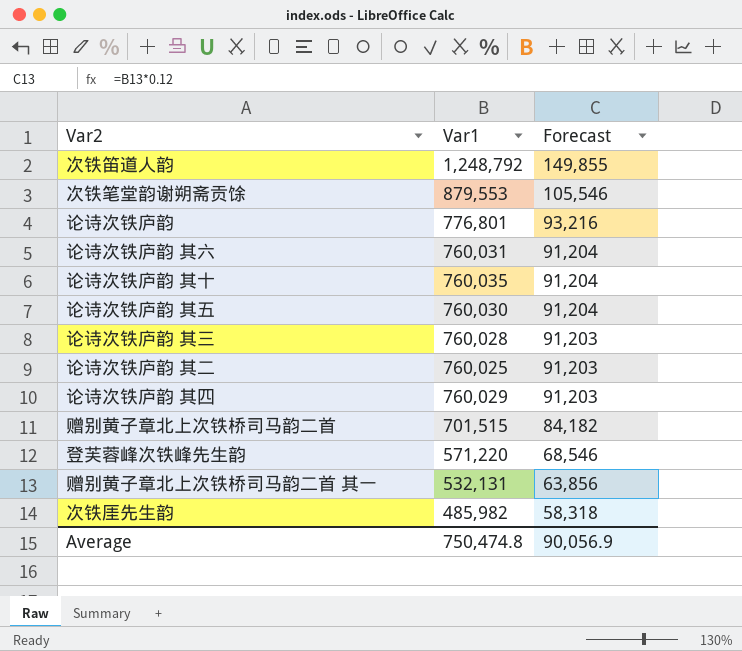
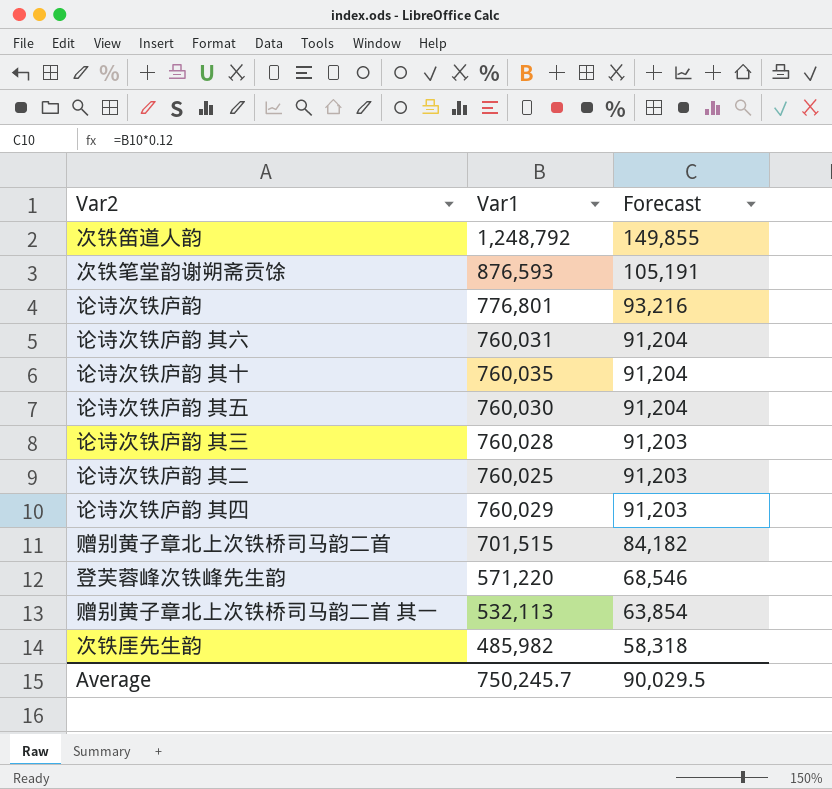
次铁笔堂韵谢朔斋贡馀 | Var1: 879,553 -> 876,593
次铁笔堂韵谢朔斋贡馀 | Forecast: 105,546 -> 105,191
赠别黄子章北上次铁桥司马韵二首 其一 | Var1: 532,131 -> 532,113
赠别黄子章北上次铁桥司马韵二首 其一 | Forecast: 63,856 -> 63,854
Average | Var1: 750,474.8 -> 750,245.7
Average | Forecast: 90,056.9 -> 90,029.5

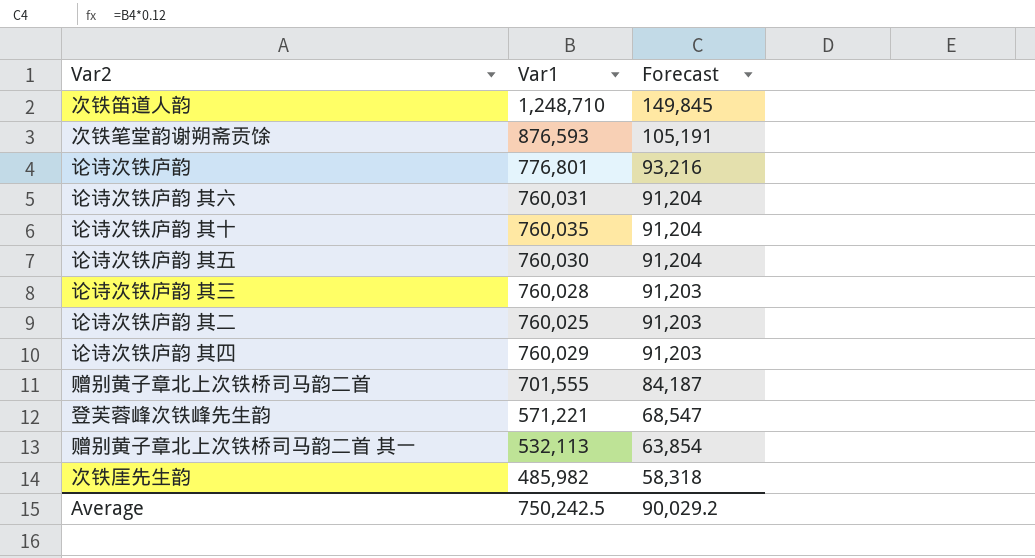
次铁笛道人韵 | Var1: 1,248,792 -> 1,248,710
次铁笛道人韵 | Forecast: 149,855 -> 149,845
赠别黄子章北上次铁桥司马韵二首 | Var1: 701,515 -> 701,555
赠别黄子章北上次铁桥司马韵二首 | Forecast: 84,182 -> 84,187
登芙蓉峰次铁峰先生韵 | Var1: 571,220 -> 571,221
登芙蓉峰次铁峰先生韵 | Forecast: 68,546 -> 68,547
Average | Var1: 750,245.7 -> 750,242.5
Average | Forecast: 90,029.5 -> 90,029.2

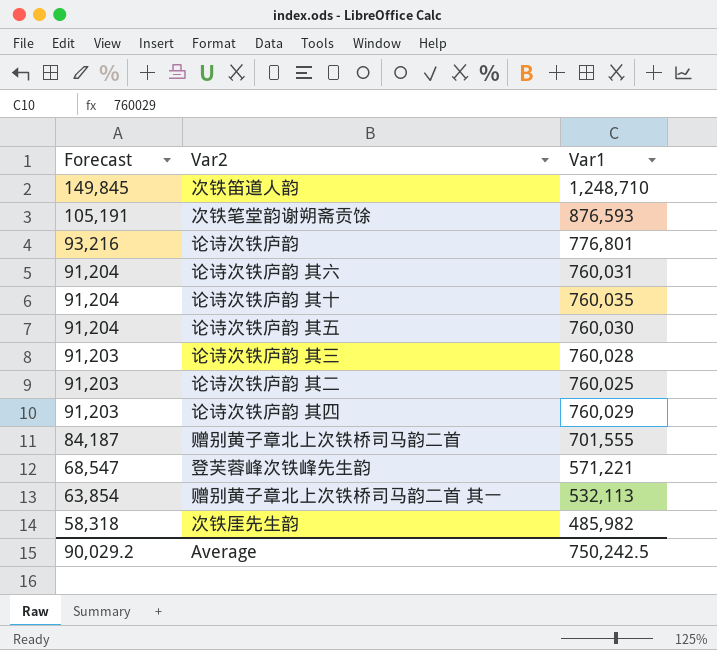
column Forecast | position: 3 -> 1

